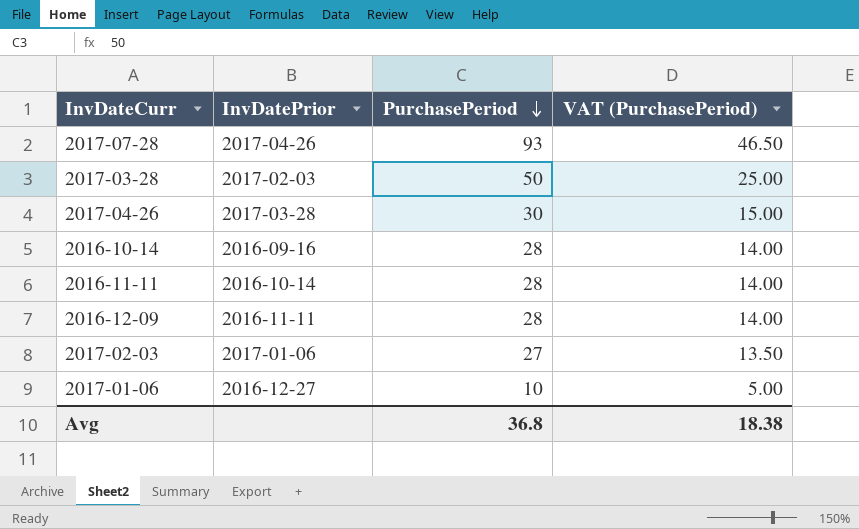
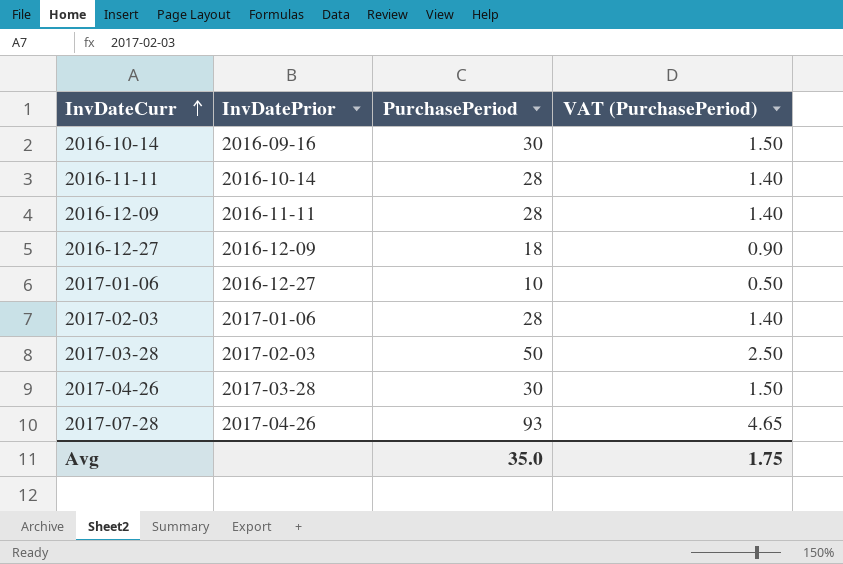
row order: PurchasePeriod descending -> InvDateCurr ascending
column VAT (PurchasePeriod) | formula: [PurchasePeriod] * 0.5 -> [PurchasePeriod] * 0.05
2016-10-14 | PurchasePeriod: 28 -> 30
row 2016-12-27: none -> 2016-12-09 | 18 | 0.90
2017-02-03 | PurchasePeriod: 27 -> 28
Avg | PurchasePeriod: 36.8 -> 35.0
Avg | VAT (PurchasePeriod): 18.38 -> 1.75

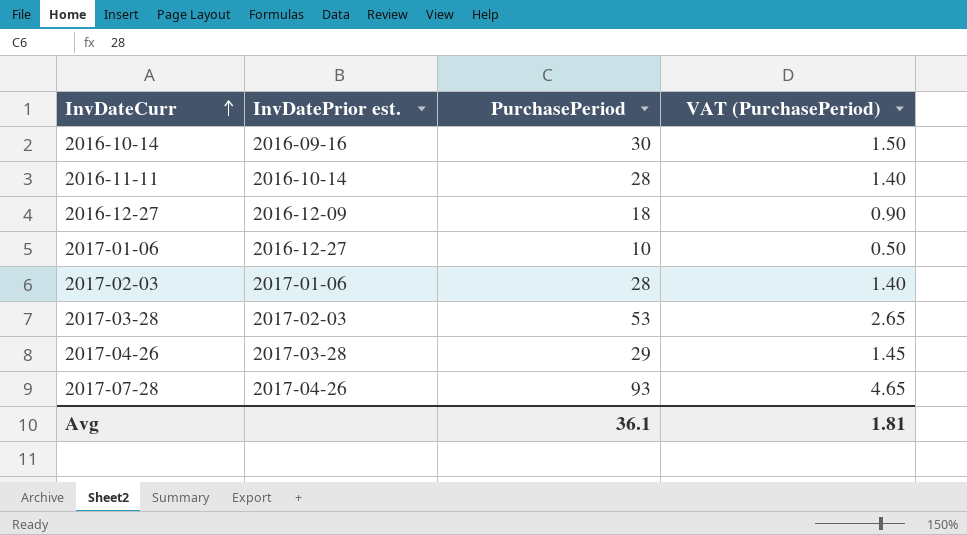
column name: InvDatePrior -> InvDatePrior est.
row 2016-12-09: 2016-11-11 | 28 | 1.40 -> none
2017-03-28 | PurchasePeriod: 50 -> 53
2017-03-28 | VAT (PurchasePeriod): 2.50 -> 2.65
2017-04-26 | PurchasePeriod: 30 -> 29
2017-04-26 | VAT (PurchasePeriod): 1.50 -> 1.45
Avg | PurchasePeriod: 35.0 -> 36.1
Avg | VAT (PurchasePeriod): 1.75 -> 1.81

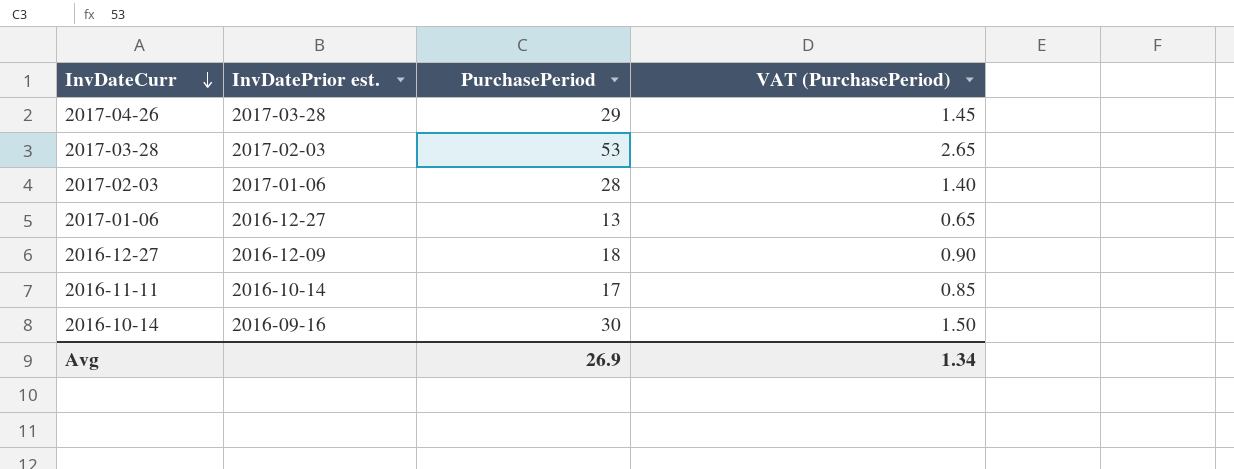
row order: InvDateCurr ascending -> InvDateCurr descending
row 2017-07-28: 2017-04-26 | 93 | 4.65 -> none
2017-01-06 | PurchasePeriod: 10 -> 13
2017-01-06 | VAT (PurchasePeriod): 0.50 -> 0.65
2016-11-11 | PurchasePeriod: 28 -> 17
2016-11-11 | VAT (PurchasePeriod): 1.40 -> 0.85
Avg | PurchasePeriod: 36.1 -> 26.9
Avg | VAT (PurchasePeriod): 1.81 -> 1.34

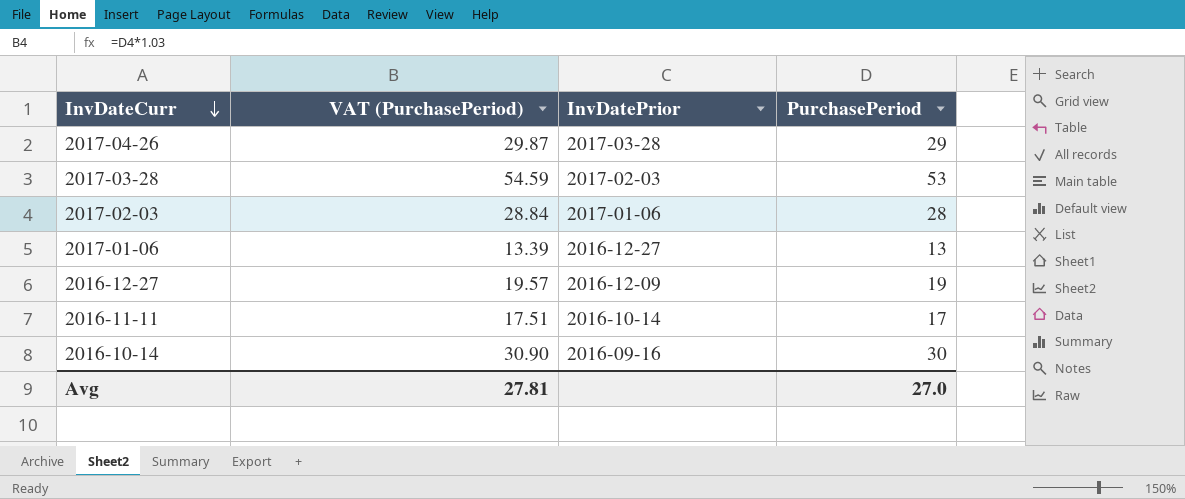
column VAT (PurchasePeriod) | formula: [PurchasePeriod] * 0.05 -> [PurchasePeriod] * 1.03
column VAT (PurchasePeriod) | position: 4 -> 2
column name: InvDatePrior est. -> InvDatePrior
2016-12-27 | PurchasePeriod: 18 -> 19
Avg | VAT (PurchasePeriod): 1.34 -> 27.81
Avg | PurchasePeriod: 26.9 -> 27.0

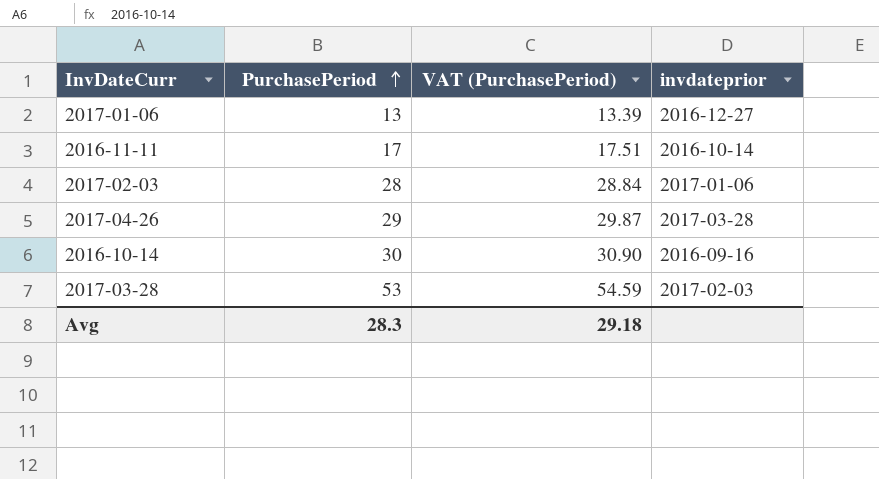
row order: InvDateCurr descending -> PurchasePeriod ascending
column PurchasePeriod | position: 4 -> 2
column name: InvDatePrior -> invdateprior
row 2016-12-27: 19.57 | 2016-12-09 | 19 -> none
Avg | PurchasePeriod: 27.0 -> 28.3
Avg | VAT (PurchasePeriod): 27.81 -> 29.18

